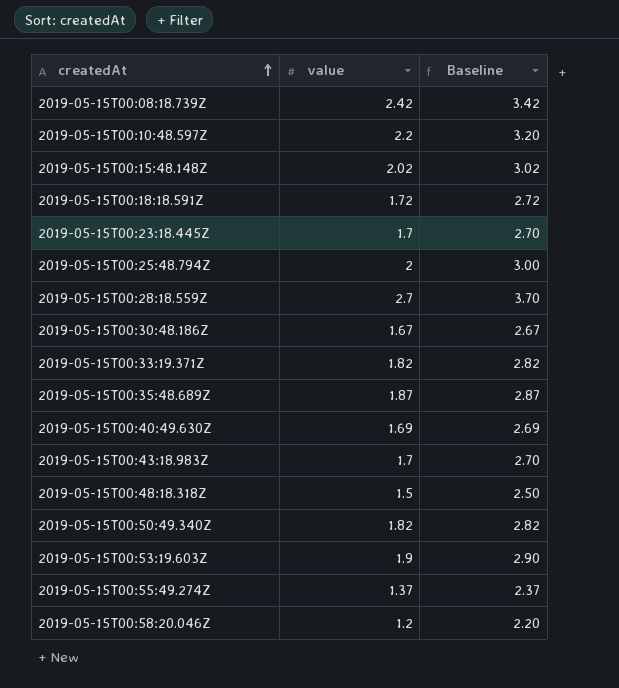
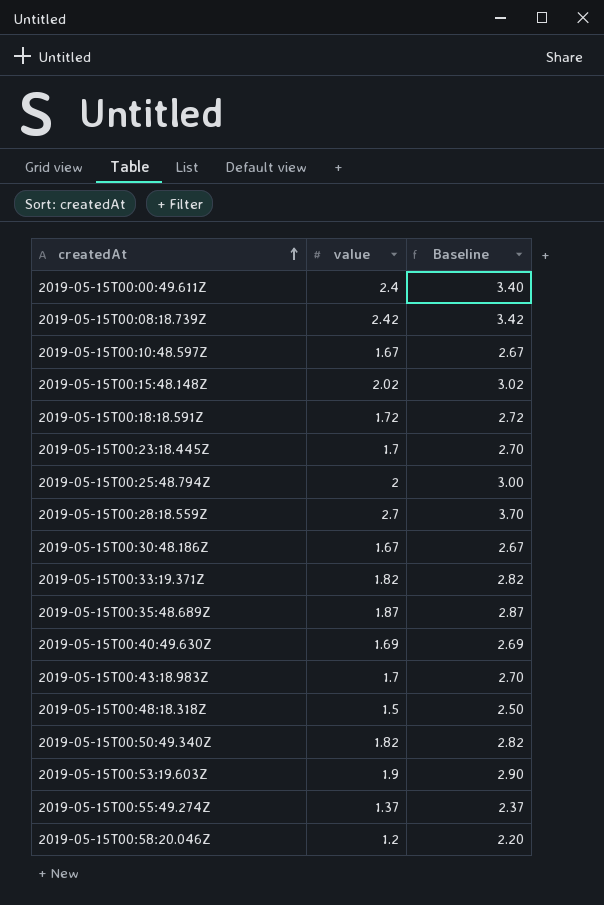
row 2019-05-15T00:00:49.611Z: none -> 2.4 | 3.40
2019-05-15T00:10:48.597Z | value: 2.2 -> 1.67
2019-05-15T00:10:48.597Z | Baseline: 3.20 -> 2.67

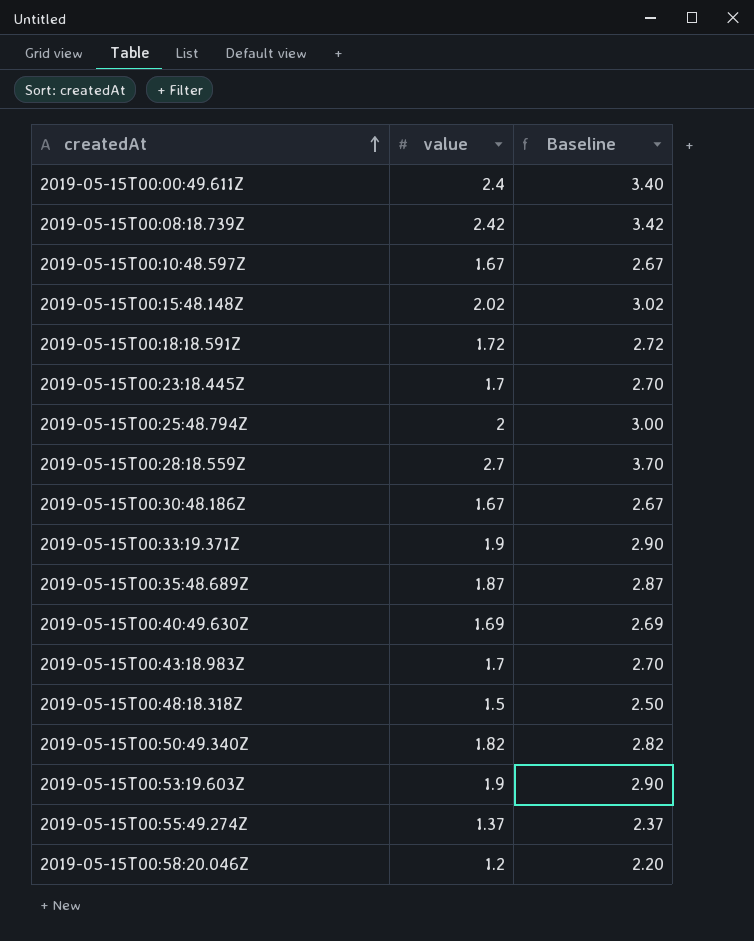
2019-05-15T00:33:19.371Z | value: 1.82 -> 1.9
2019-05-15T00:33:19.371Z | Baseline: 2.82 -> 2.90

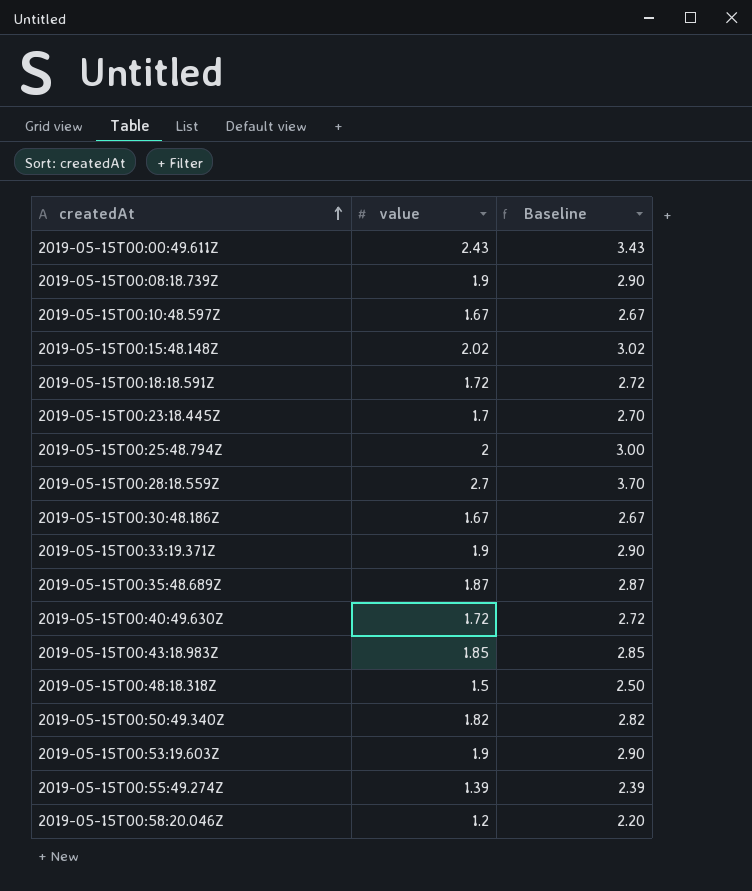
2019-05-15T00:00:49.611Z | value: 2.4 -> 2.43
2019-05-15T00:00:49.611Z | Baseline: 3.40 -> 3.43
2019-05-15T00:08:18.739Z | value: 2.42 -> 1.9
2019-05-15T00:08:18.739Z | Baseline: 3.42 -> 2.90
2019-05-15T00:40:49.630Z | value: 1.69 -> 1.72
2019-05-15T00:40:49.630Z | Baseline: 2.69 -> 2.72
2019-05-15T00:43:18.983Z | value: 1.7 -> 1.85
2019-05-15T00:43:18.983Z | Baseline: 2.70 -> 2.85
2019-05-15T00:55:49.274Z | value: 1.37 -> 1.39
2019-05-15T00:55:49.274Z | Baseline: 2.37 -> 2.39

